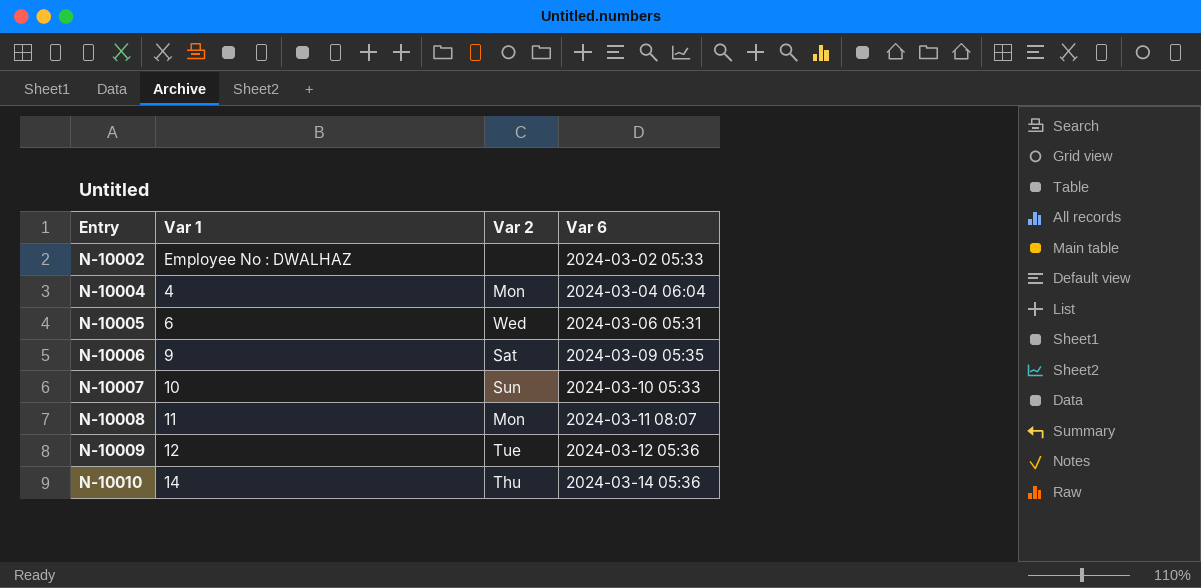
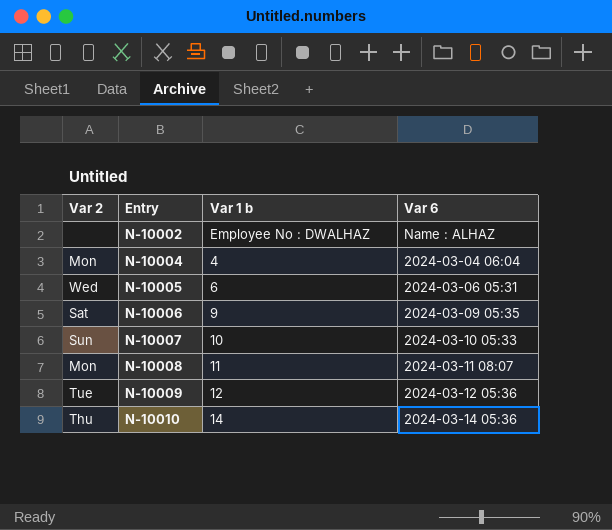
column Var 2 | position: 3 -> 1
column name: Var 1 -> Var 1 b
N-10002 | Var 6: 2024-03-02 05:33 -> Name : ALHAZ

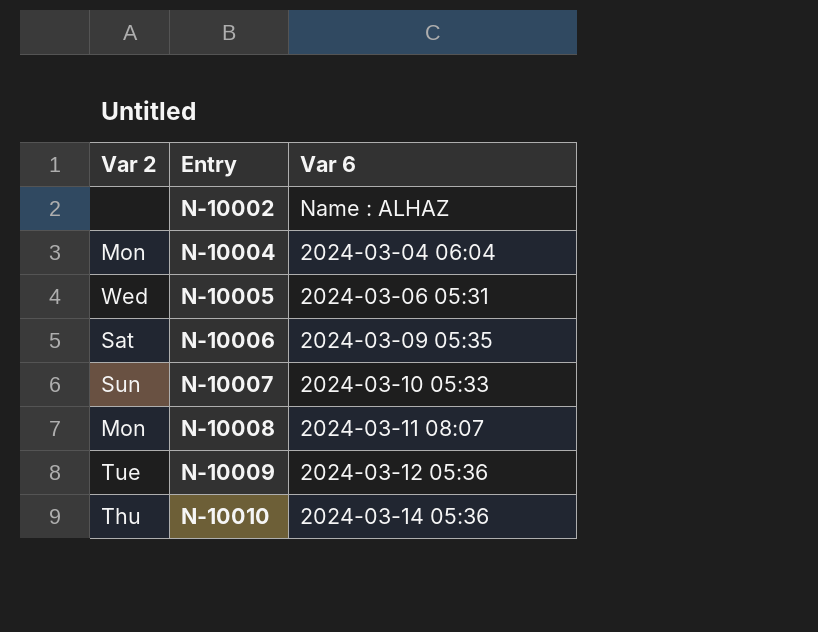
column Var 1 b | position: 3 -> none

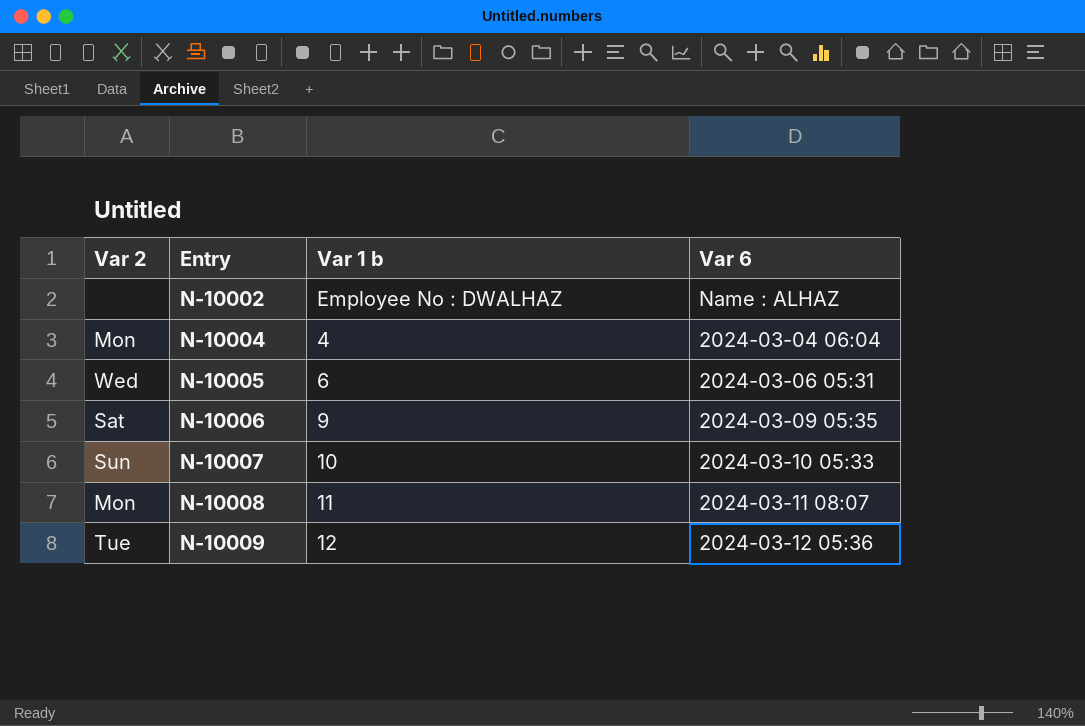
column Var 1 b | position: none -> 3
row N-10010: Thu | 2024-03-14 05:36 -> none

